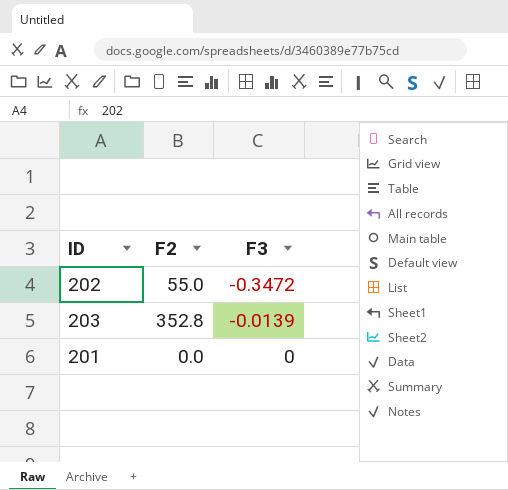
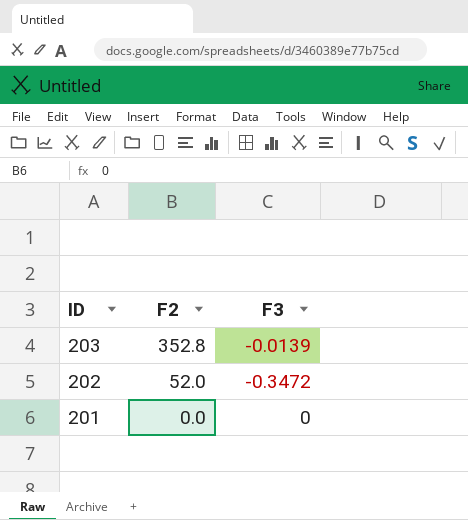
row order: F3 ascending -> ID descending
202 | F2: 55.0 -> 52.0

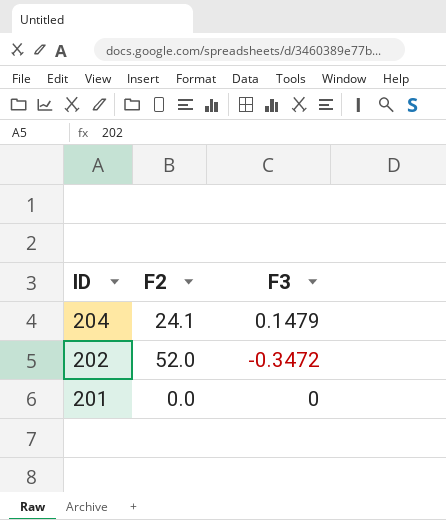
row 203: 352.8 | -0.0139 -> none
row 204: none -> 24.1 | 0.1479

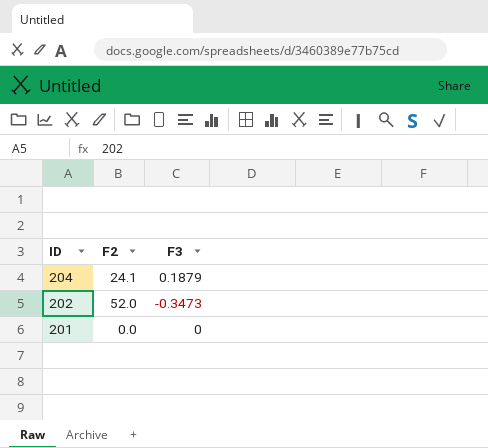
204 | F3: 0.1479 -> 0.1879
202 | F3: -0.3472 -> -0.3473

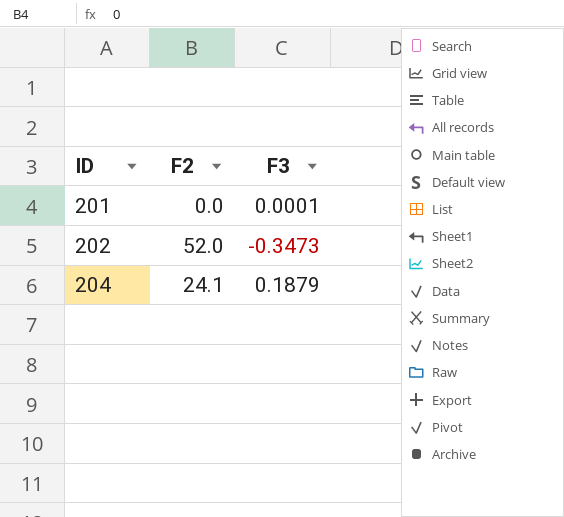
row order: ID descending -> ID ascending
201 | F3: 0 -> 0.0001

